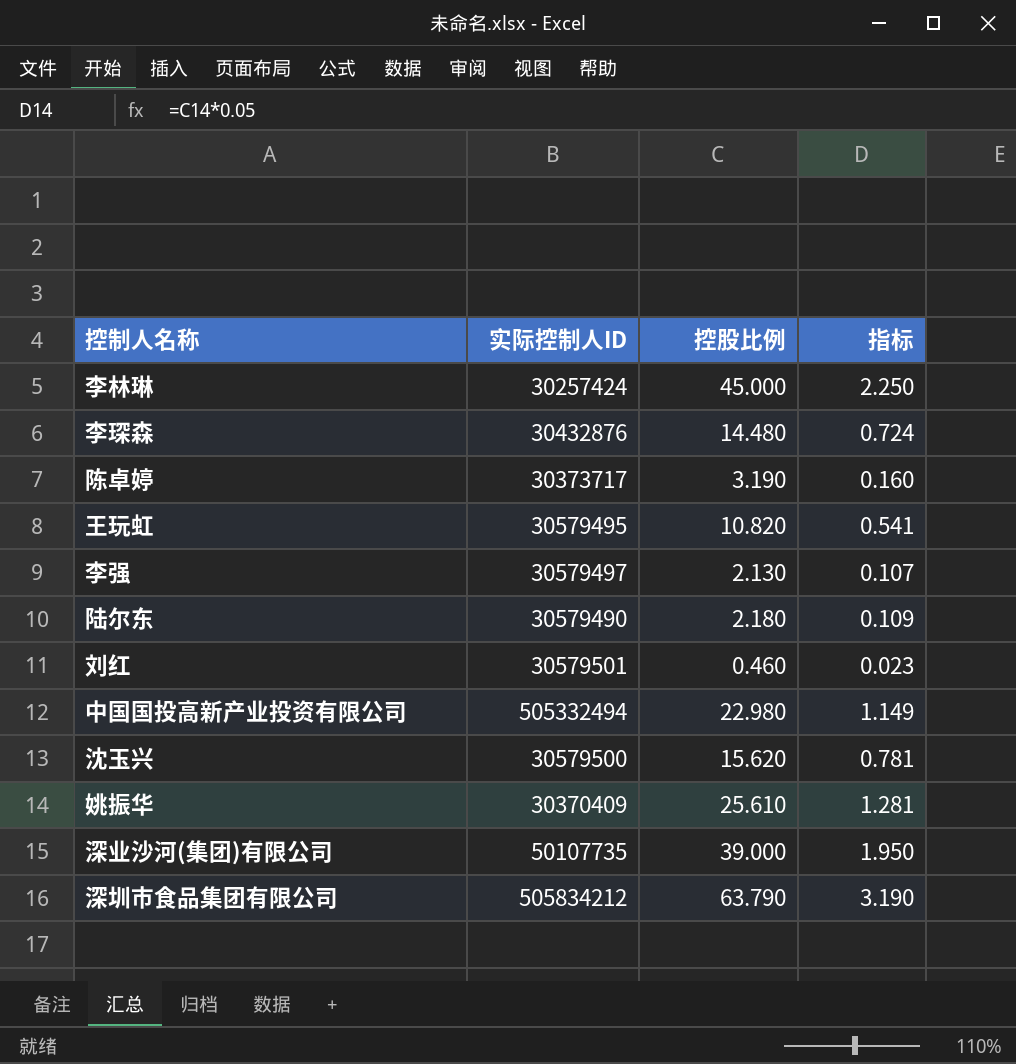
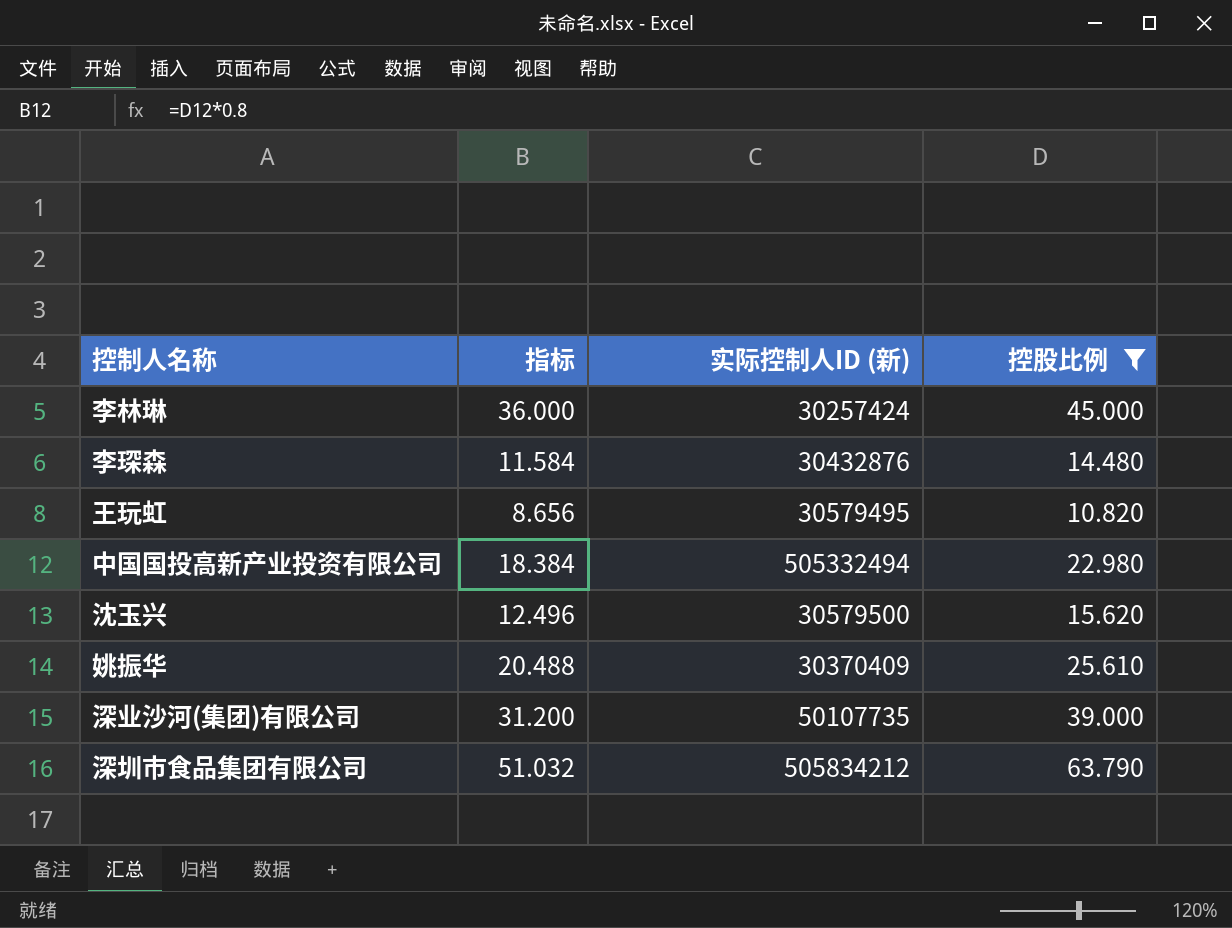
filter: none -> 控股比例 >= 10.820
column 指标 | formula: [控股比例] * 0.05 -> [控股比例] * 0.8
column 指标 | position: 4 -> 2
column name: 实际控制人ID -> 实际控制人ID (新)

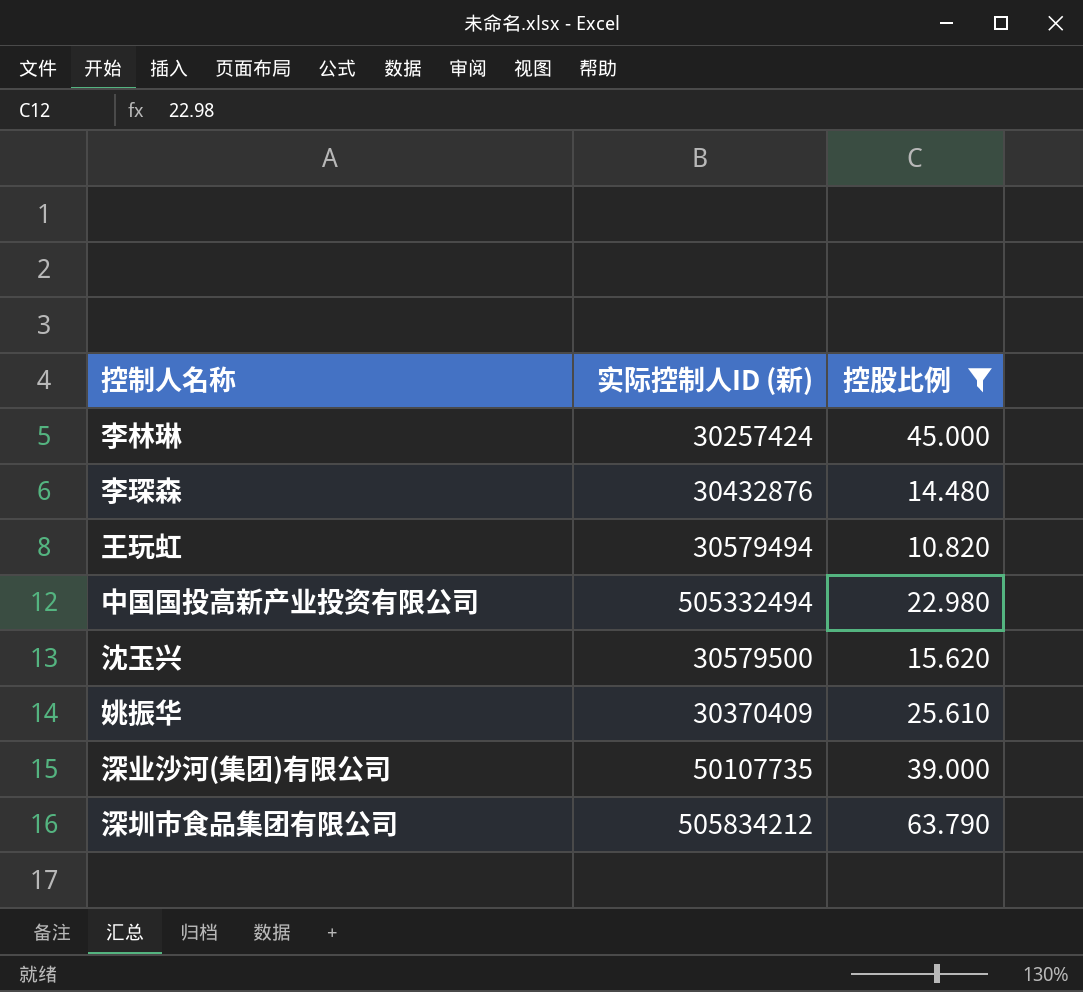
column 指标 | formula: [控股比例] * 0.8 -> none
王玩虹 | 实际控制人ID (新): 30579495 -> 30579494

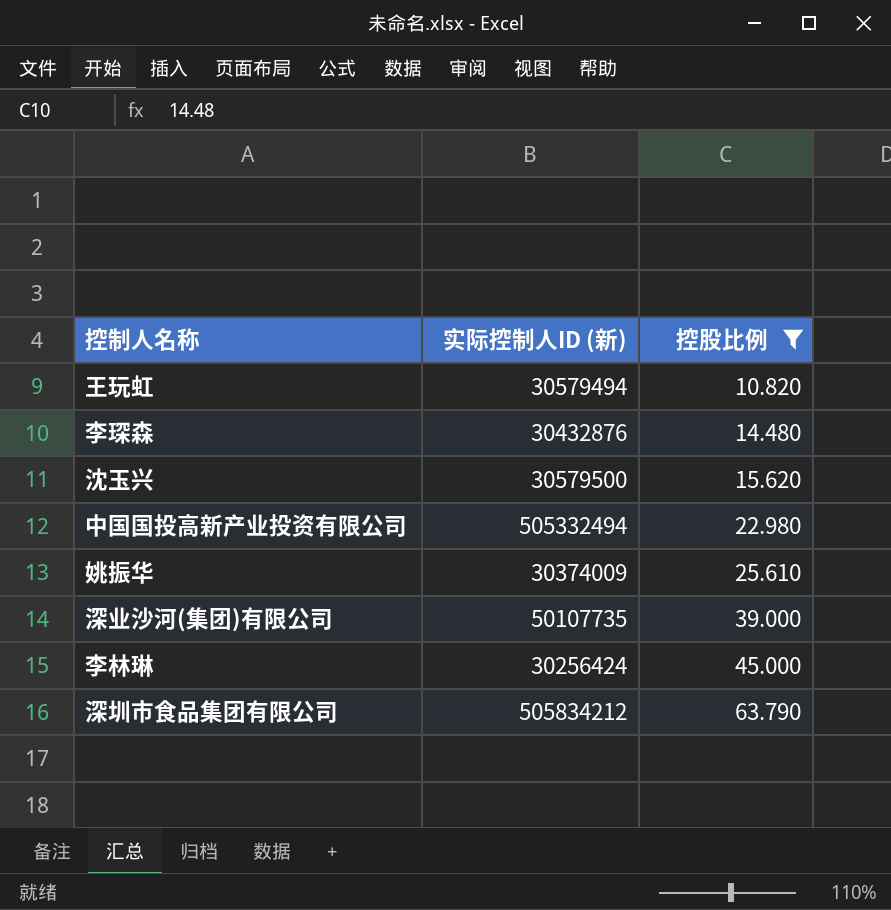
row order: none -> 控股比例 ascending
姚振华 | 实际控制人ID (新): 30370409 -> 30374009
李林琳 | 实际控制人ID (新): 30257424 -> 30256424

